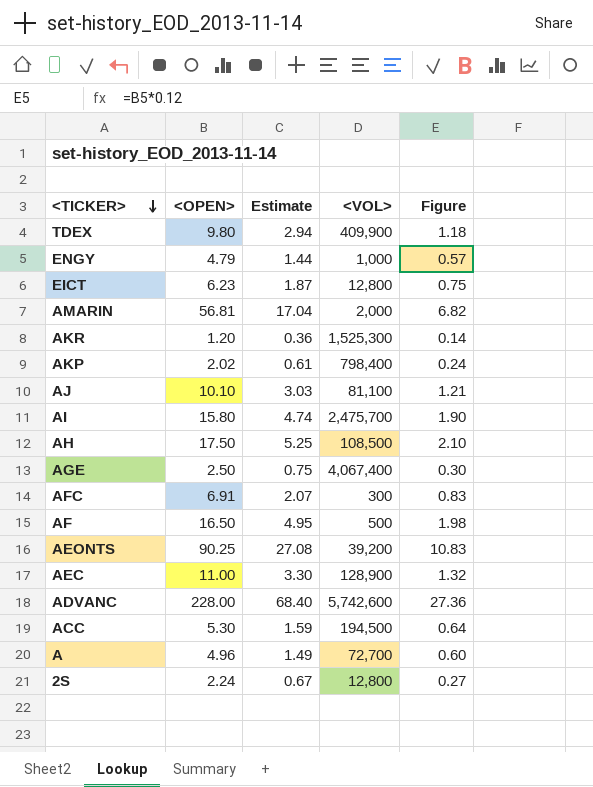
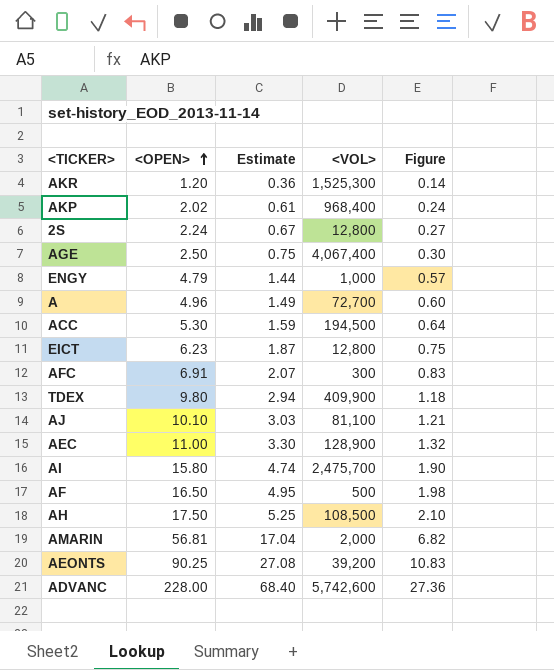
row order: <TICKER> descending -> <OPEN> ascending
AKP | <VOL>: 798,400 -> 968,400

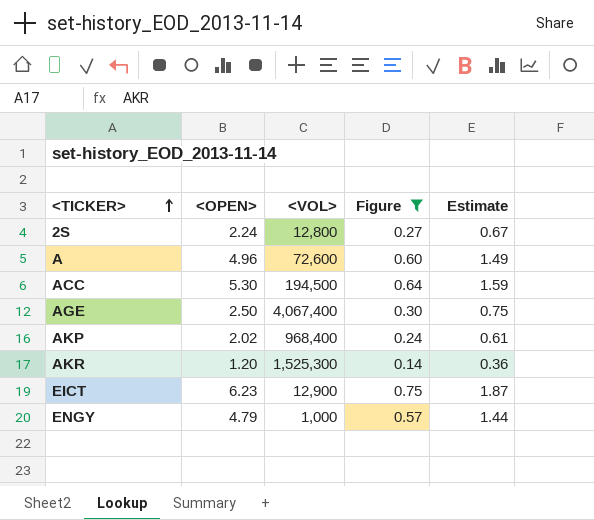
filter: none -> Figure <= 0.75
row order: <OPEN> ascending -> <TICKER> ascending
column Estimate | position: 3 -> 5
A | <VOL>: 72,700 -> 72,600
EICT | <VOL>: 12,800 -> 12,900

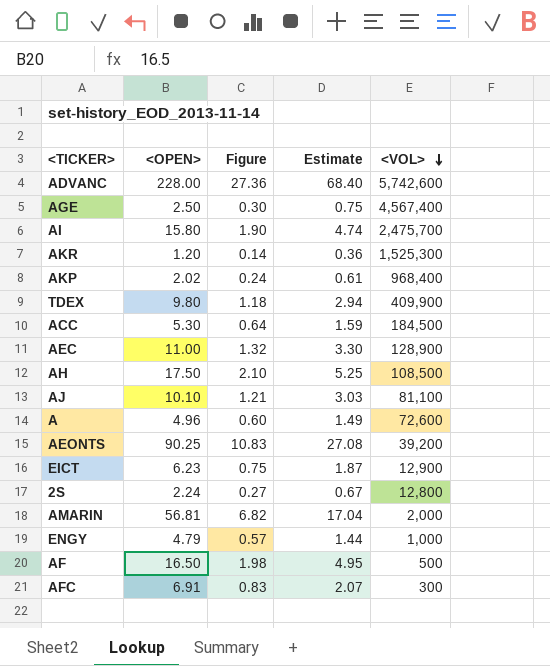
filter: Figure <= 0.75 -> none
row order: <TICKER> ascending -> <VOL> descending
column <VOL> | position: 3 -> 5
AGE | <VOL>: 4,067,400 -> 4,567,400
ACC | <VOL>: 194,500 -> 184,500

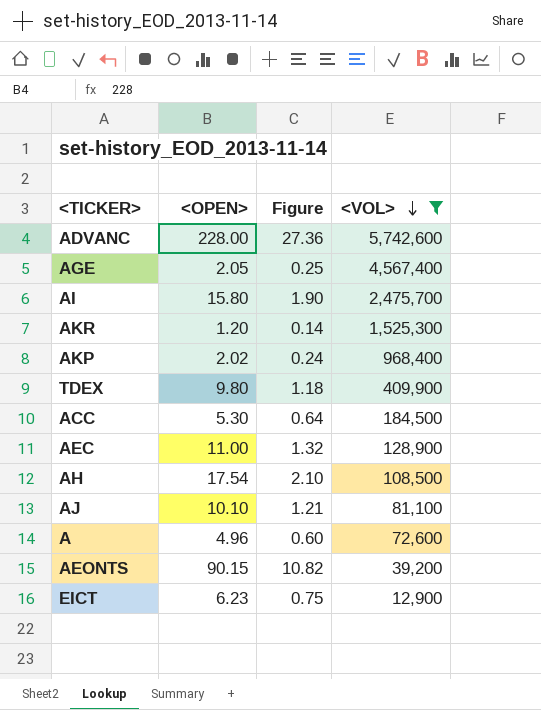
filter: none -> <VOL> >= 12,900
column Estimate | formula: [<OPEN>] * 0.3 -> none
AGE | <OPEN>: 2.50 -> 2.05
AGE | Figure: 0.30 -> 0.25
AH | <OPEN>: 17.50 -> 17.54
AEONTS | <OPEN>: 90.25 -> 90.15
AEONTS | Figure: 10.83 -> 10.82

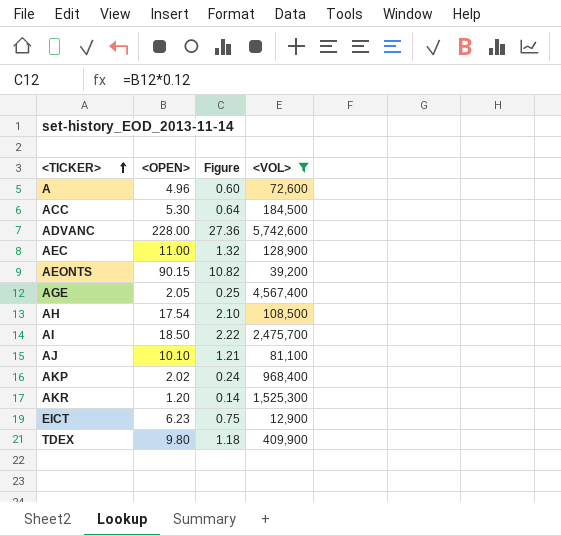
row order: <VOL> descending -> <TICKER> ascending
AI | <OPEN>: 15.80 -> 18.50
AI | Figure: 1.90 -> 2.22

